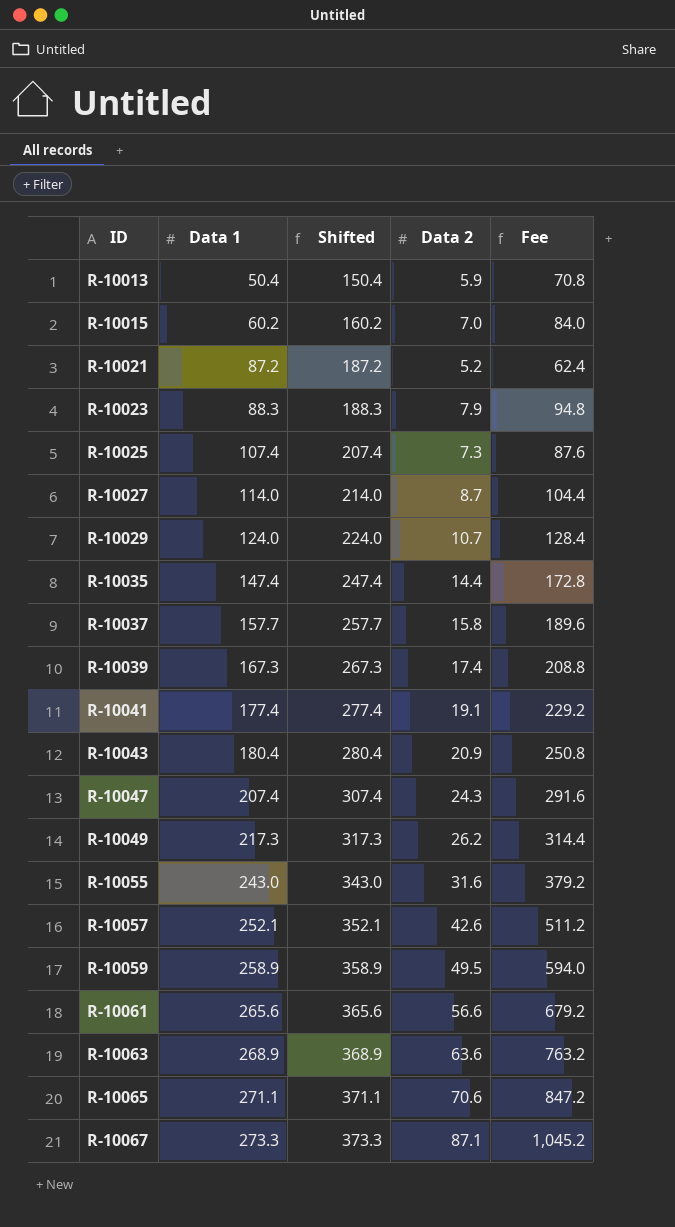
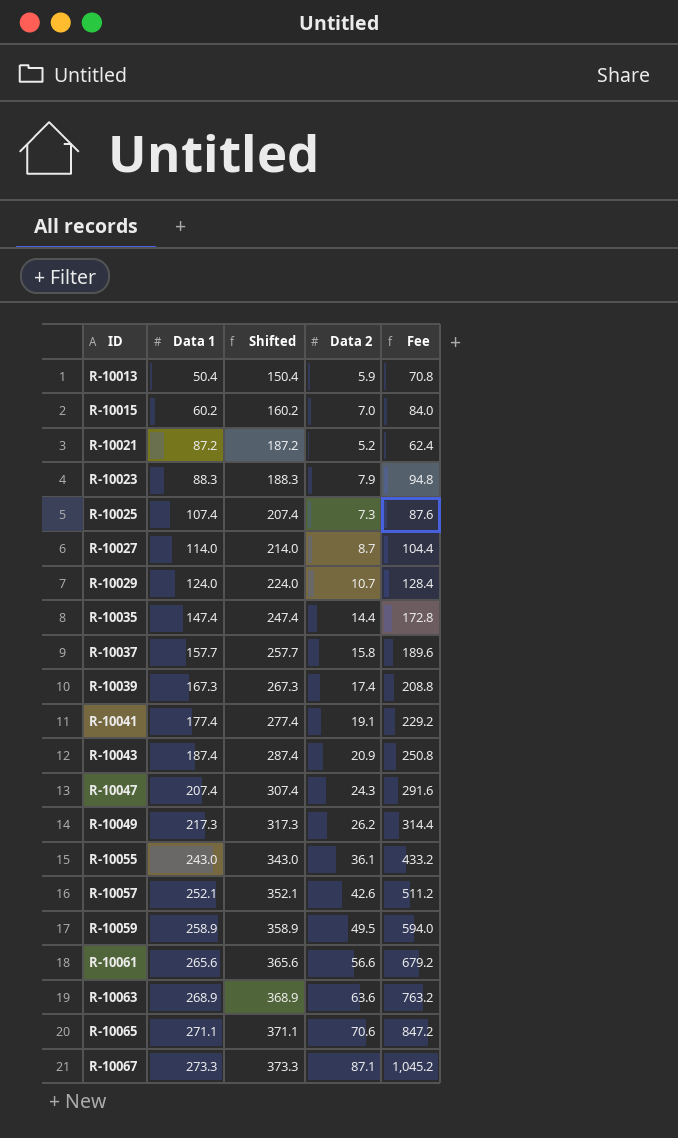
R-10043 | Data 1: 180.4 -> 187.4
R-10043 | Shifted: 280.4 -> 287.4
R-10055 | Data 2: 31.6 -> 36.1
R-10055 | Fee: 379.2 -> 433.2

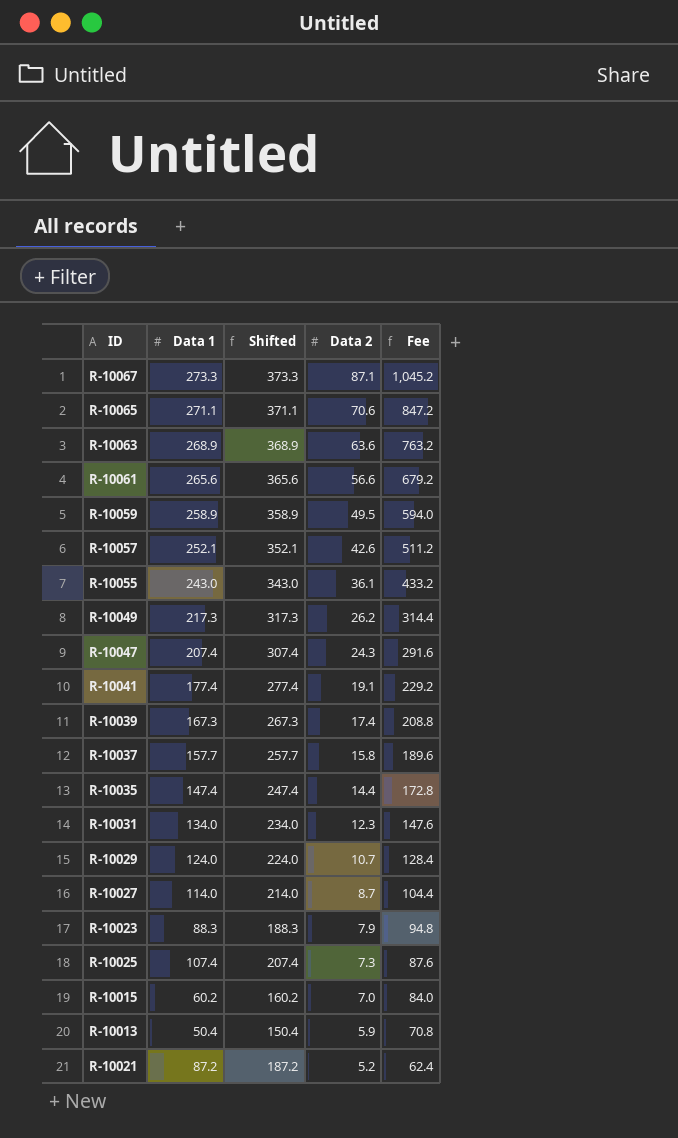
row order: ID ascending -> Data 2 descending
row R-10043: 187.4 | 287.4 | 20.9 | 250.8 -> none
row R-10031: none -> 134.0 | 234.0 | 12.3 | 147.6

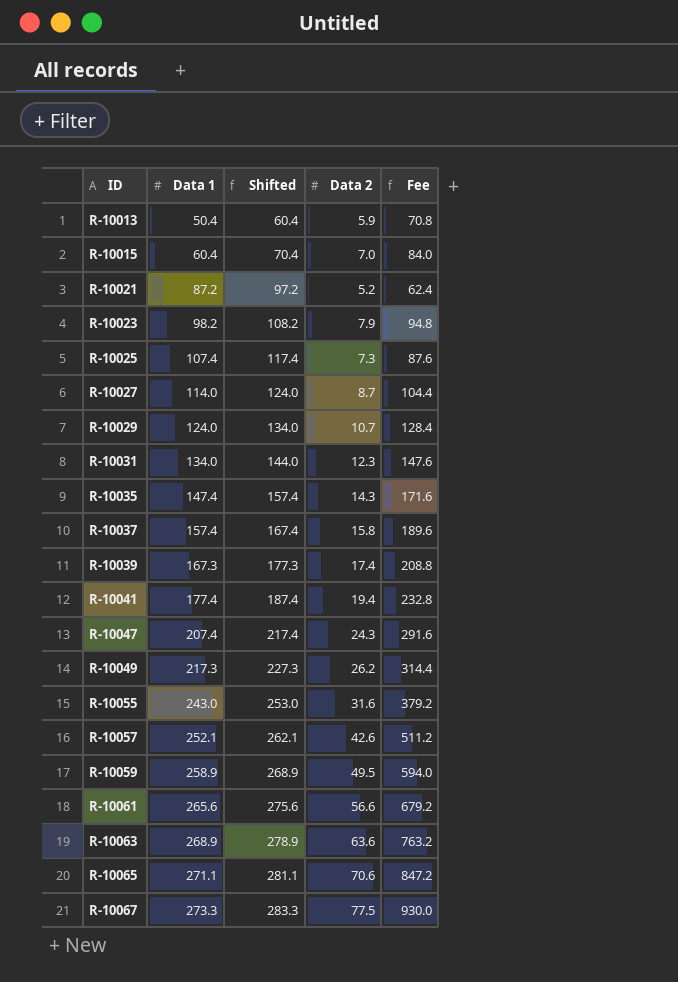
row order: Data 2 descending -> ID ascending
column Shifted | formula: [Data 1] + 100 -> [Data 1] + 10
R-10015 | Data 1: 60.2 -> 60.4
R-10023 | Data 1: 88.3 -> 98.2
R-10035 | Data 2: 14.4 -> 14.3
R-10035 | Fee: 172.8 -> 171.6
R-10037 | Data 1: 157.7 -> 157.4
R-10041 | Data 2: 19.1 -> 19.4
R-10041 | Fee: 229.2 -> 232.8
R-10055 | Data 2: 36.1 -> 31.6
R-10055 | Fee: 433.2 -> 379.2
R-10067 | Data 2: 87.1 -> 77.5
R-10067 | Fee: 1,045.2 -> 930.0

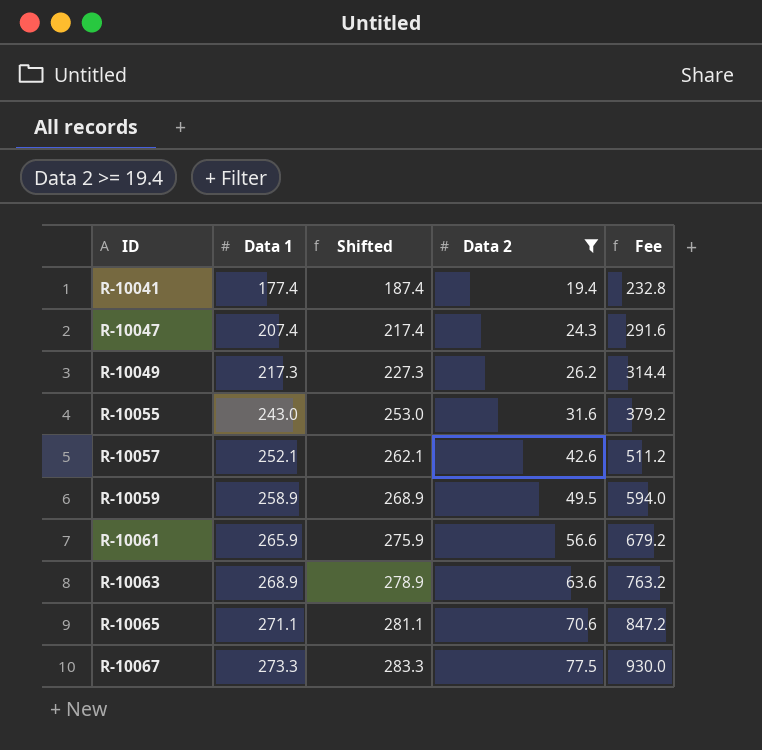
filter: none -> Data 2 >= 19.4
R-10061 | Data 1: 265.6 -> 265.9
R-10061 | Shifted: 275.6 -> 275.9

